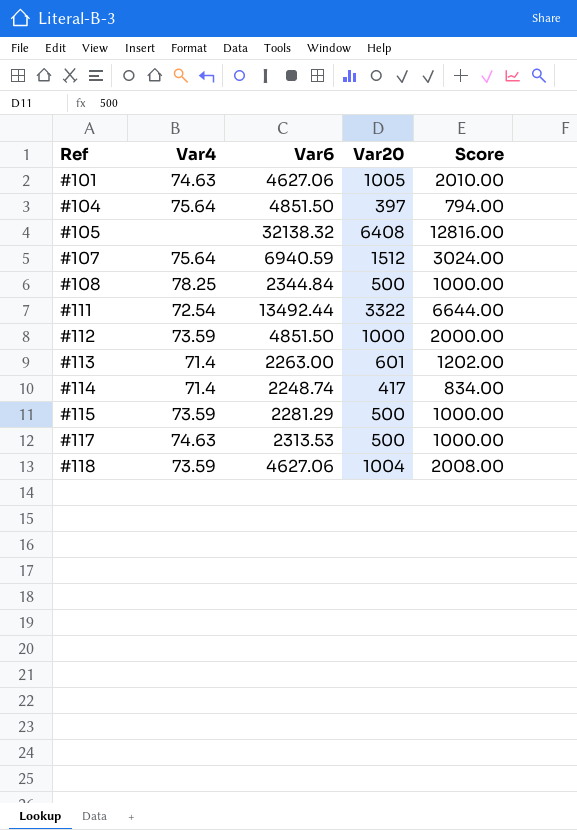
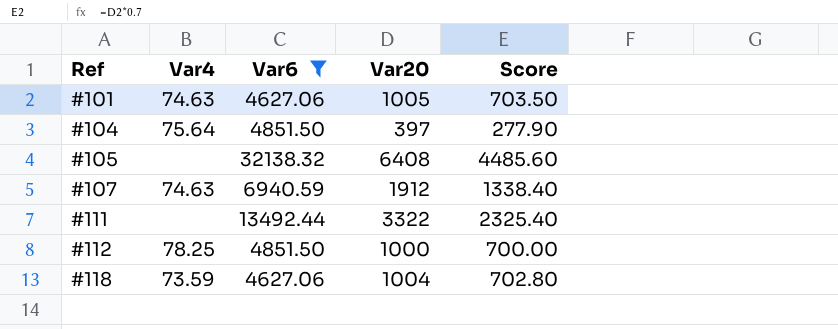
filter: none -> Var6 >= 4627.06
column Score | formula: [Var20] * 2 -> [Var20] * 0.7
#107 | Var4: 75.64 -> 74.63
#107 | Var20: 1512 -> 1912
#111 | Var4: 72.54 -> none
#112 | Var4: 73.59 -> 78.25

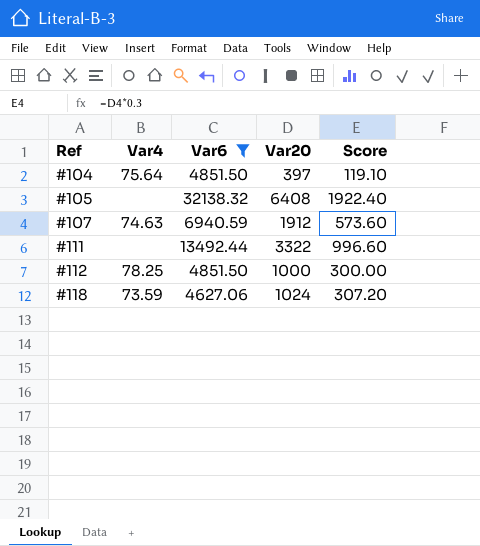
column Score | formula: [Var20] * 0.7 -> [Var20] * 0.3
row #101: 74.63 | 4627.06 | 1005 | 703.50 -> none
#118 | Var20: 1004 -> 1024

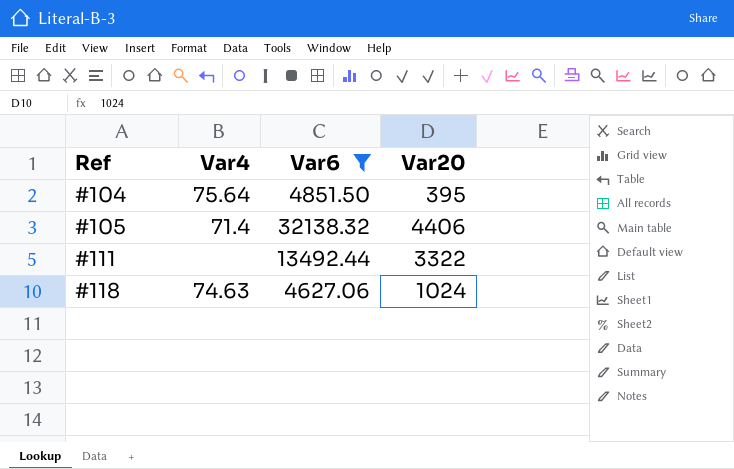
column Score | formula: [Var20] * 0.3 -> none
row #107: 74.63 | 6940.59 | 1912 | 573.60 -> none
row #112: 78.25 | 4851.50 | 1000 | 300.00 -> none
#104 | Var20: 397 -> 395
#105 | Var4: none -> 71.4
#105 | Var20: 6408 -> 4406
#118 | Var4: 73.59 -> 74.63

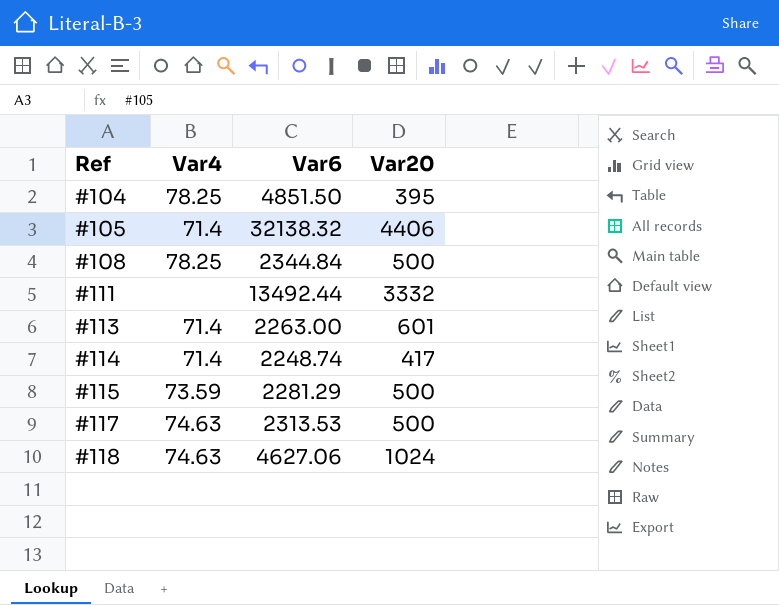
filter: Var6 >= 4627.06 -> none
#104 | Var4: 75.64 -> 78.25
#111 | Var20: 3322 -> 3332

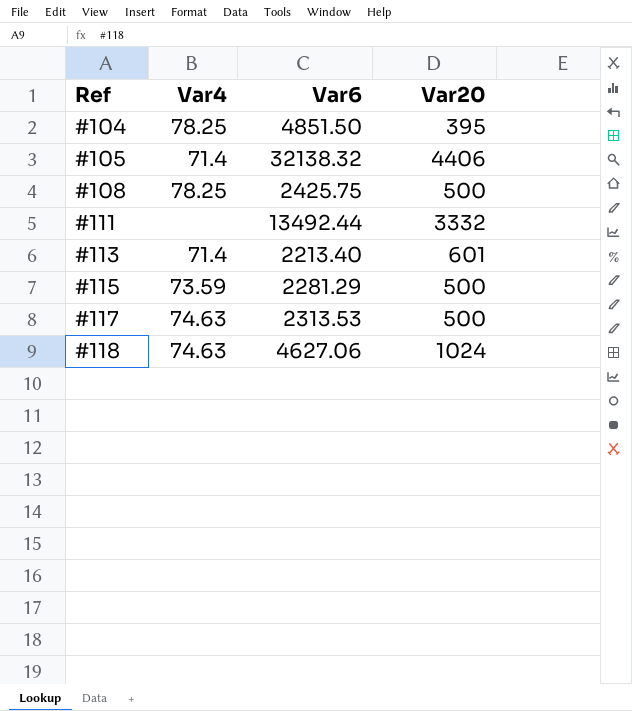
row #114: 71.4 | 2248.74 | 417 -> none
#108 | Var6: 2344.84 -> 2425.75
#113 | Var6: 2263.00 -> 2213.40

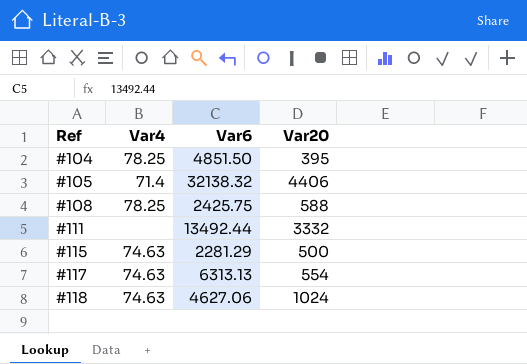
row #113: 71.4 | 2213.40 | 601 -> none
#108 | Var20: 500 -> 588
#115 | Var4: 73.59 -> 74.63
#117 | Var6: 2313.53 -> 6313.13
#117 | Var20: 500 -> 554

